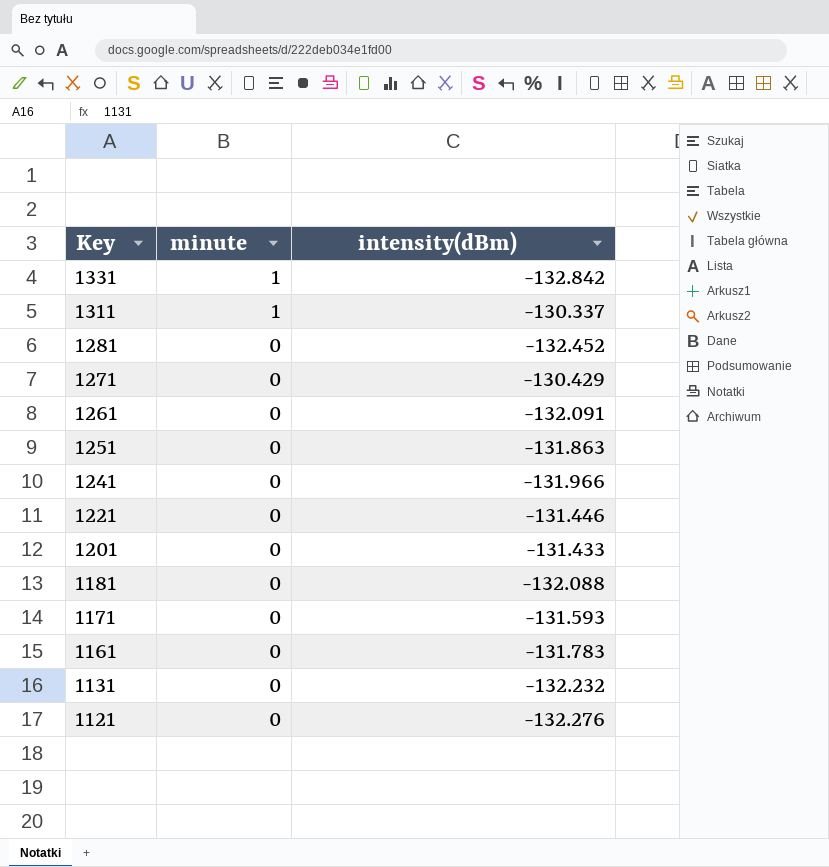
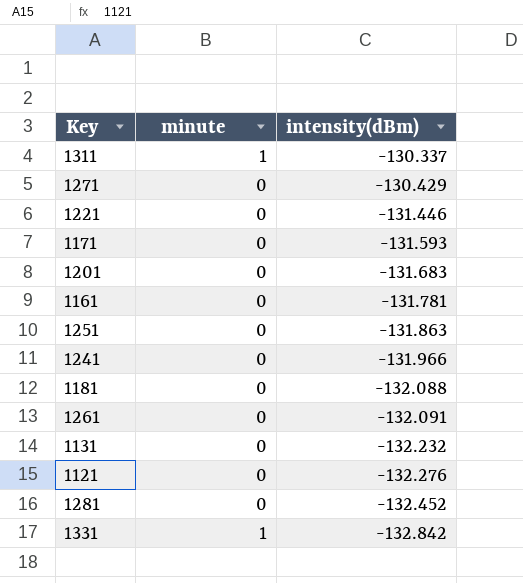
row order: Key descending -> intensity(dBm) descending
1201 | intensity(dBm): -131.433 -> -131.683
1161 | intensity(dBm): -131.783 -> -131.781

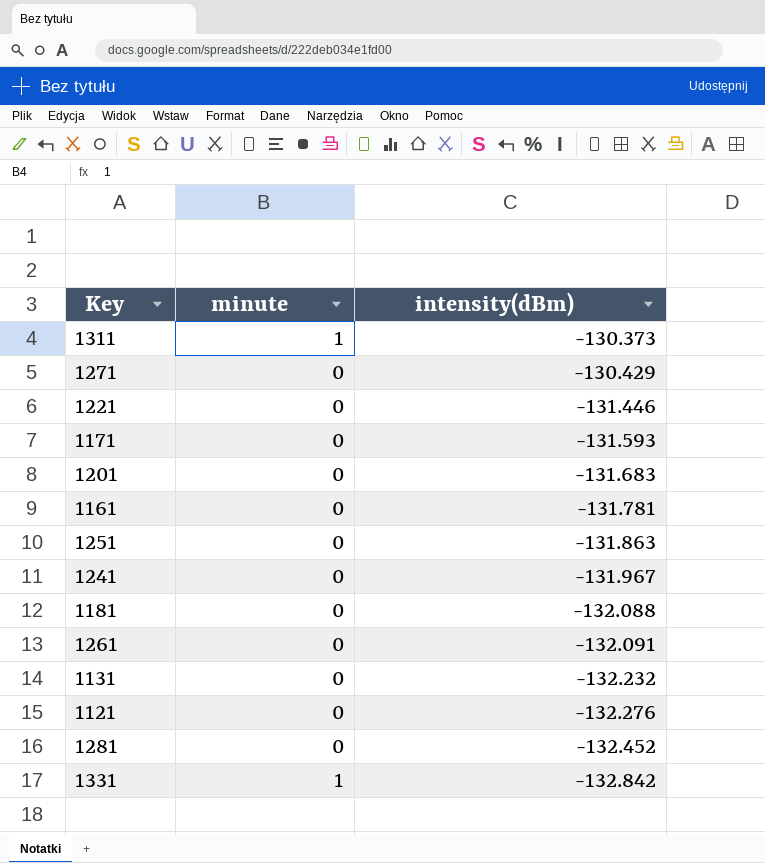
1311 | intensity(dBm): -130.337 -> -130.373
1241 | intensity(dBm): -131.966 -> -131.967

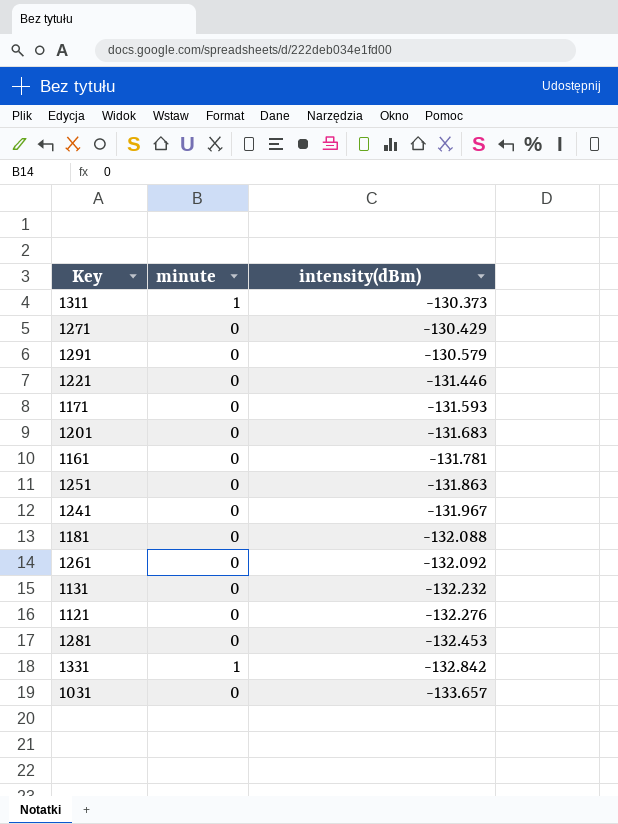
row 1291: none -> 0 | -130.579
1261 | intensity(dBm): -132.091 -> -132.092
1281 | intensity(dBm): -132.452 -> -132.453
row 1031: none -> 0 | -133.657

